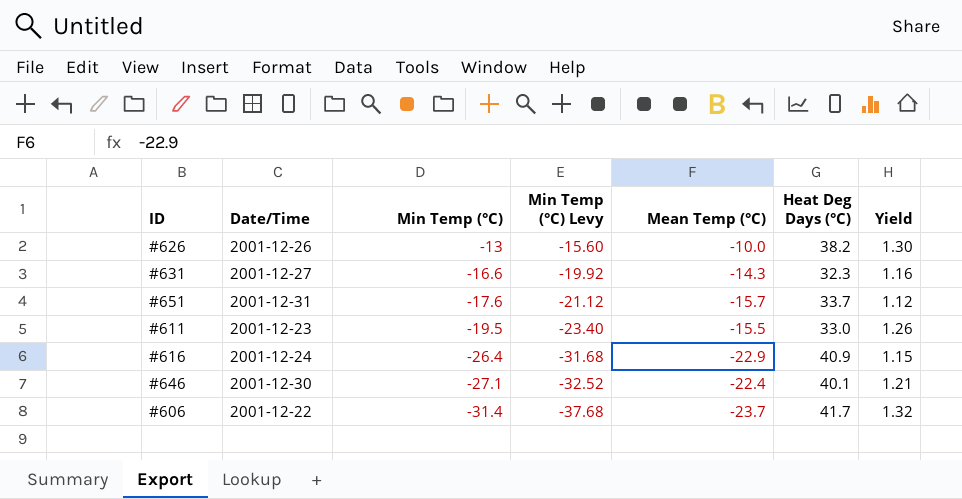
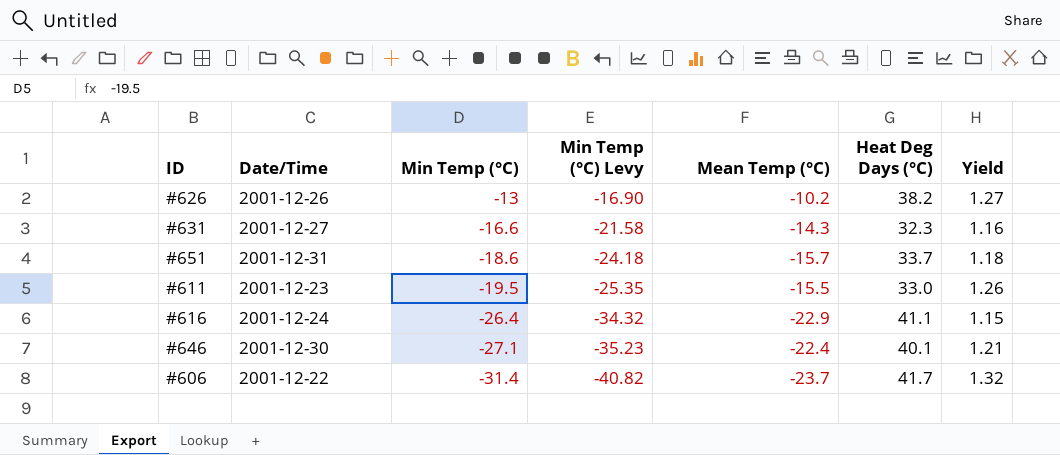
column Min Temp (°C) Levy | formula: [Min Temp (°C)] * 1.2 -> [Min Temp (°C)] * 1.3
#626 | Mean Temp (°C): -10.0 -> -10.2
#626 | Yield: 1.30 -> 1.27
#651 | Min Temp (°C): -17.6 -> -18.6
#651 | Yield: 1.12 -> 1.18
#616 | Heat Deg Days (°C): 40.9 -> 41.1

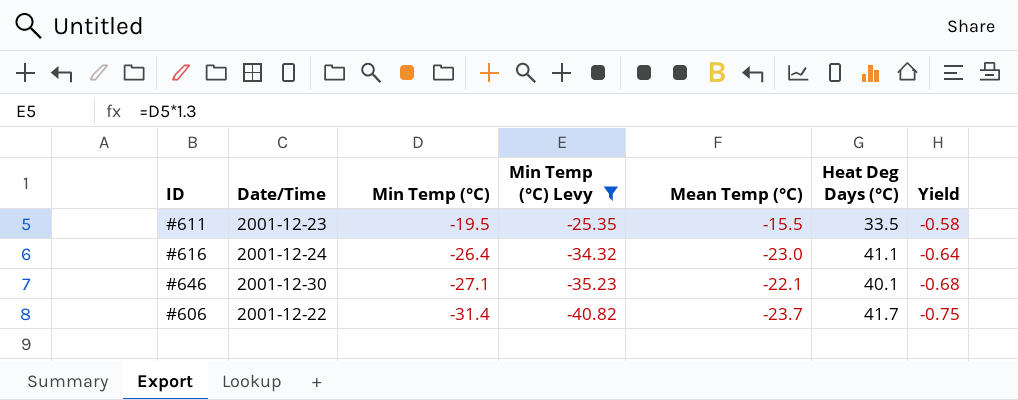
filter: none -> Min Temp (°C) Levy <= -25.35
column Yield | formula: [Min Temp (°C)] / [Mean Temp (°C)] -> [Min Temp (°C)] / [Heat Deg Days (°C)]
#611 | Heat Deg Days (°C): 33.0 -> 33.5
#616 | Mean Temp (°C): -22.9 -> -23.0
#646 | Mean Temp (°C): -22.4 -> -22.1

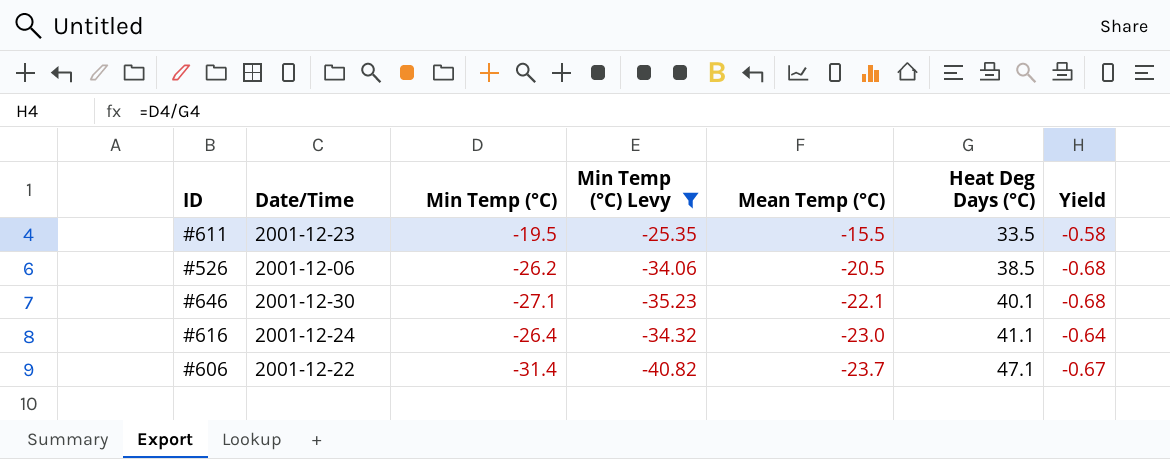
row order: Min Temp (°C) descending -> Mean Temp (°C) descending
row #526: none -> 2001-12-06 | -26.2 | -34.06 | -20.5 | 38.5 | -0.68
#606 | Heat Deg Days (°C): 41.7 -> 47.1
#606 | Yield: -0.75 -> -0.67

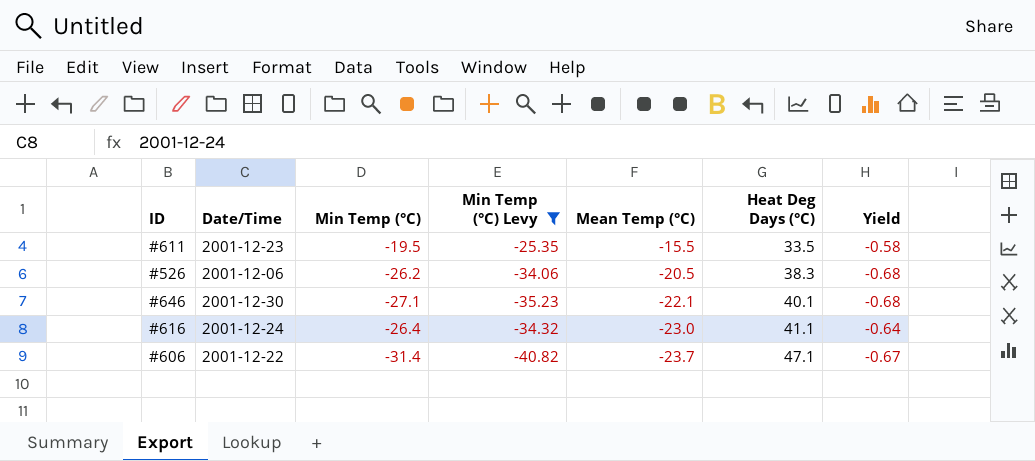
#526 | Heat Deg Days (°C): 38.5 -> 38.3

